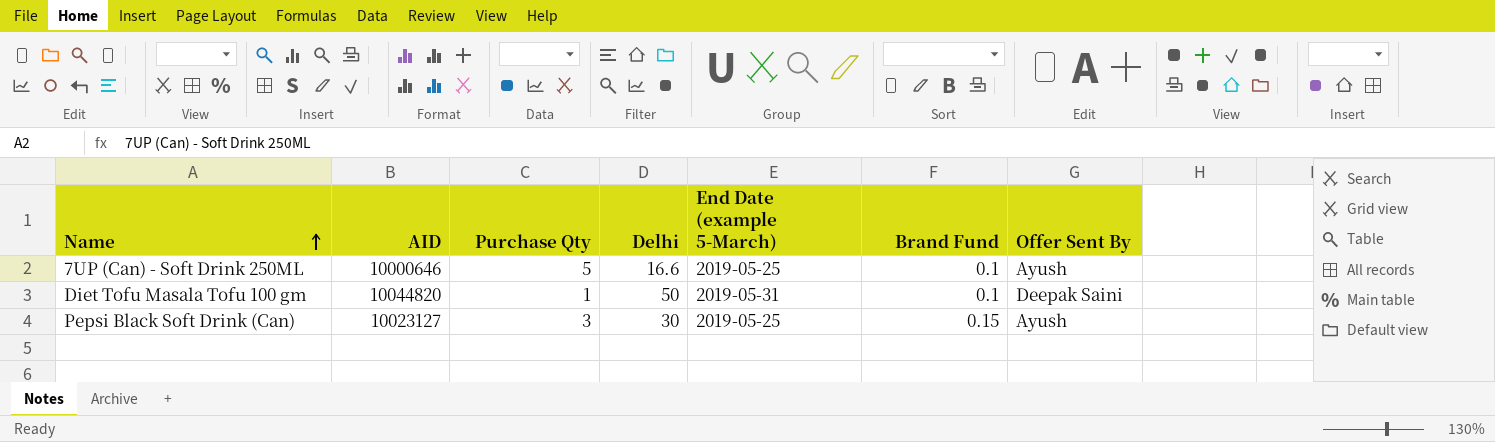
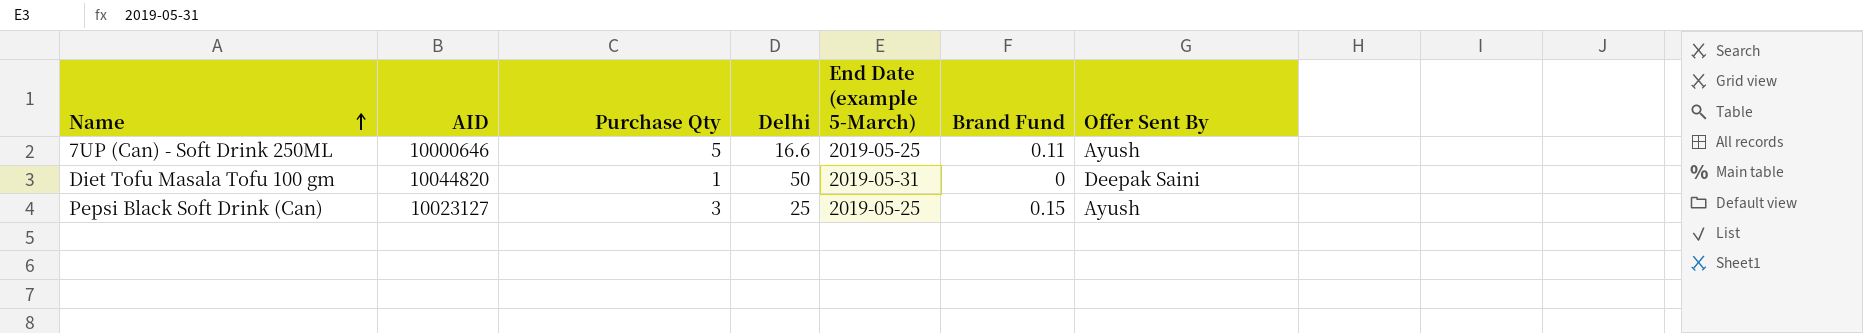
7UP (Can) - Soft Drink 250ML | Brand Fund: 0.1 -> 0.11
Diet Tofu Masala Tofu 100 gm | Brand Fund: 0.1 -> 0
Pepsi Black Soft Drink (Can) | Delhi: 30 -> 25

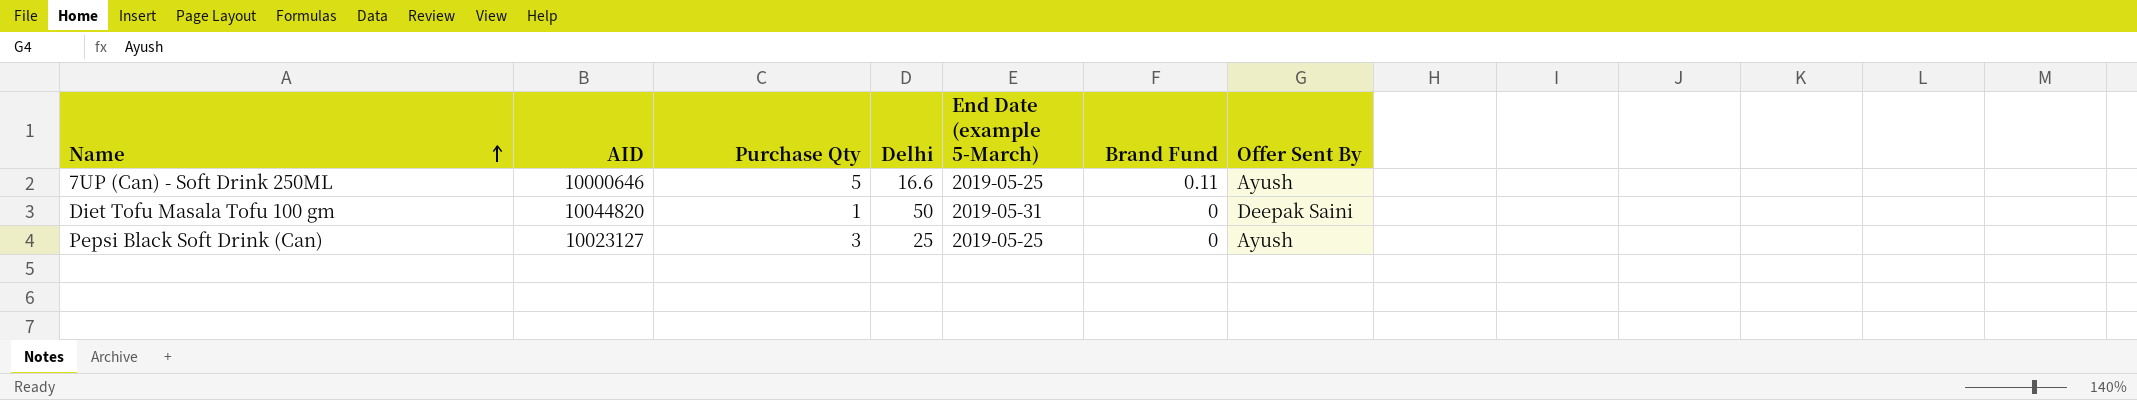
Pepsi Black Soft Drink (Can) | Brand Fund: 0.15 -> 0

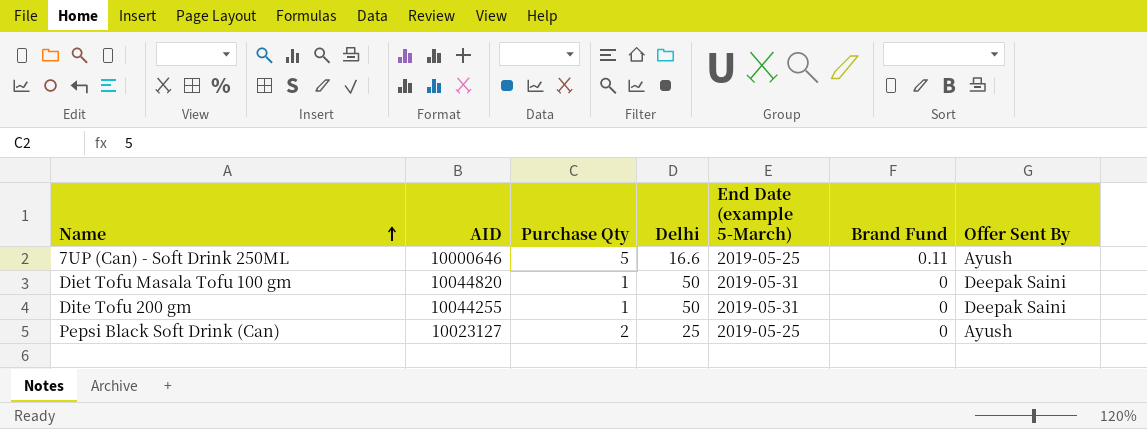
row Dite Tofu 200 gm: none -> 10044255 | 1 | 50 | 2019-05-31 | 0 | Deepak Saini
Pepsi Black Soft Drink (Can) | Purchase Qty: 3 -> 2

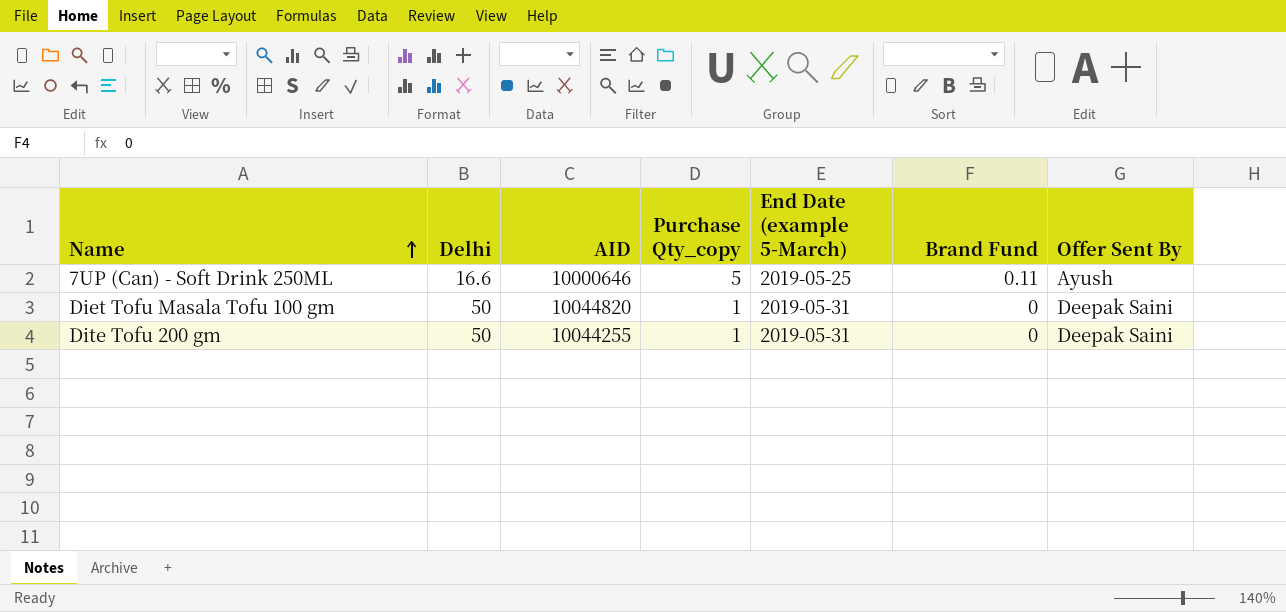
column Delhi | position: 4 -> 2
column name: Purchase Qty -> Purchase Qty_copy
row Pepsi Black Soft Drink (Can): 10023127 | 2 | 25 | 2019-05-25 | 0 | Ayush -> none

